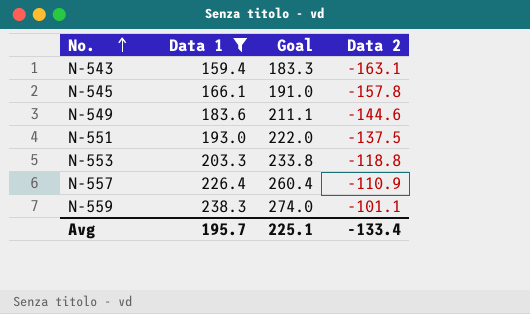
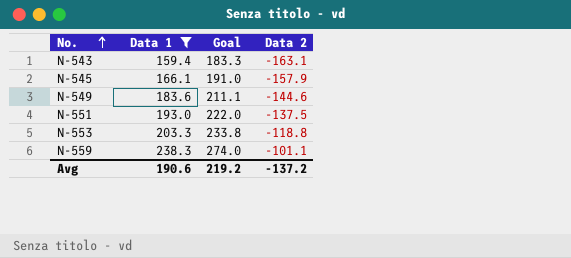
row N-557: 226.4 | 260.4 | -110.9 -> none
N-545 | Data 2: -157.8 -> -157.9
Avg | Data 1: 195.7 -> 190.6
Avg | Goal: 225.1 -> 219.2
Avg | Data 2: -133.4 -> -137.2

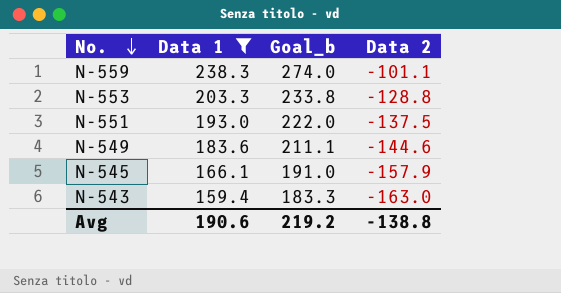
row order: No. ascending -> No. descending
column name: Goal -> Goal_b
N-553 | Data 2: -118.8 -> -128.8
N-543 | Data 2: -163.1 -> -163.0
Avg | Data 2: -137.2 -> -138.8

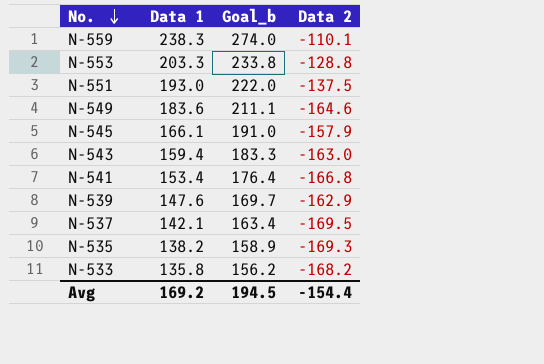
filter: Data 1 >= 159.4 -> none
N-559 | Data 2: -101.1 -> -110.1
N-549 | Data 2: -144.6 -> -164.6
Avg | Data 1: 190.6 -> 169.2
Avg | Goal_b: 219.2 -> 194.5
Avg | Data 2: -138.8 -> -154.4

